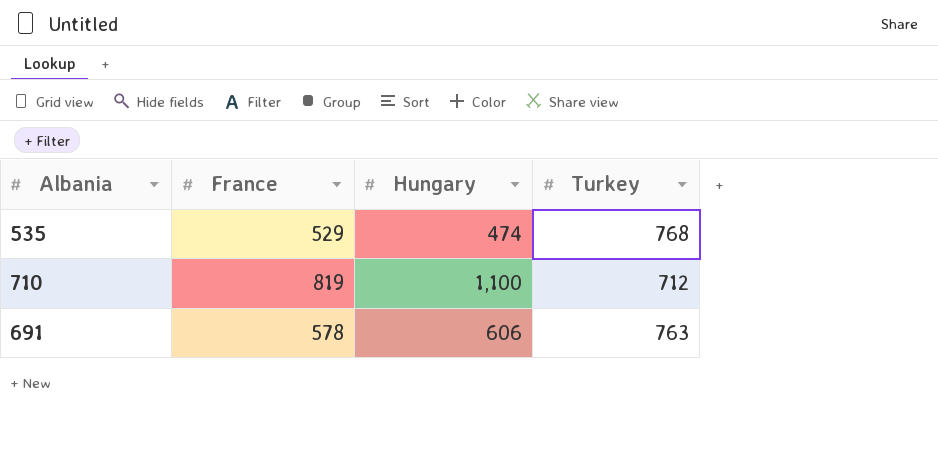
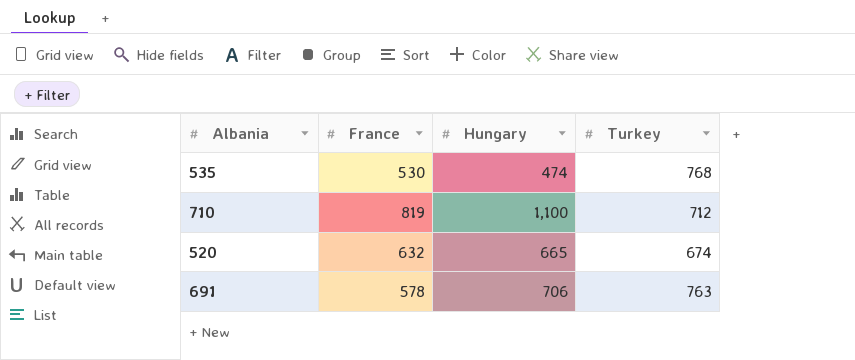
535 | France: 529 -> 530
row 520: none -> 632 | 665 | 674
691 | Hungary: 606 -> 706

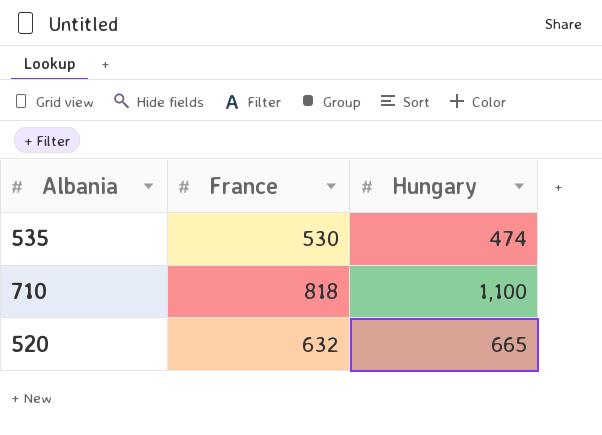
column Turkey | position: 4 -> none
row 691: 578 | 706 | 763 -> none
710 | France: 819 -> 818

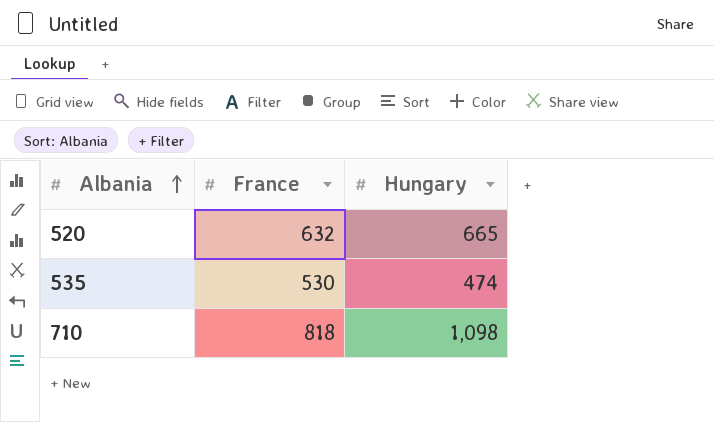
row order: none -> Albania ascending
710 | Hungary: 1,100 -> 1,098

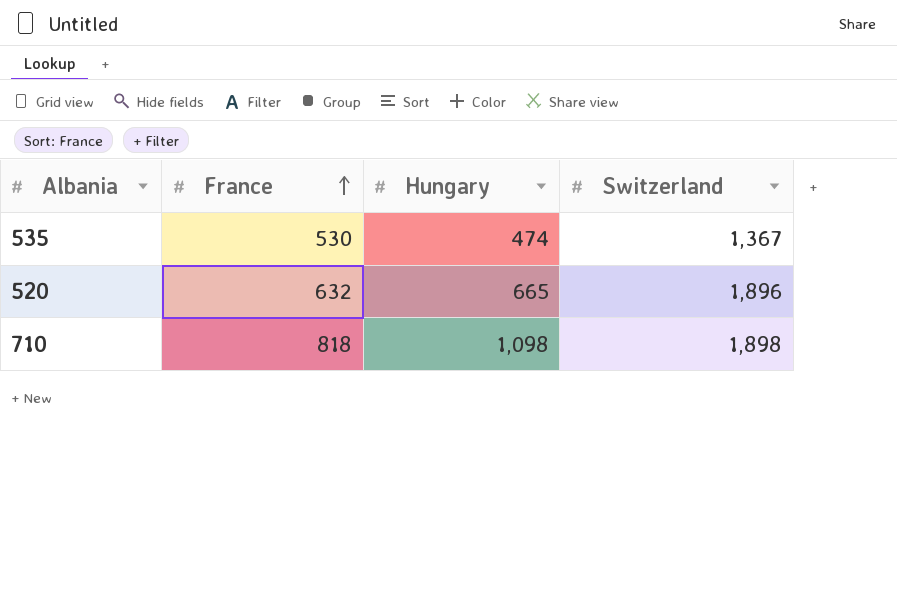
row order: Albania ascending -> France ascending
column Switzerland | position: none -> 4

